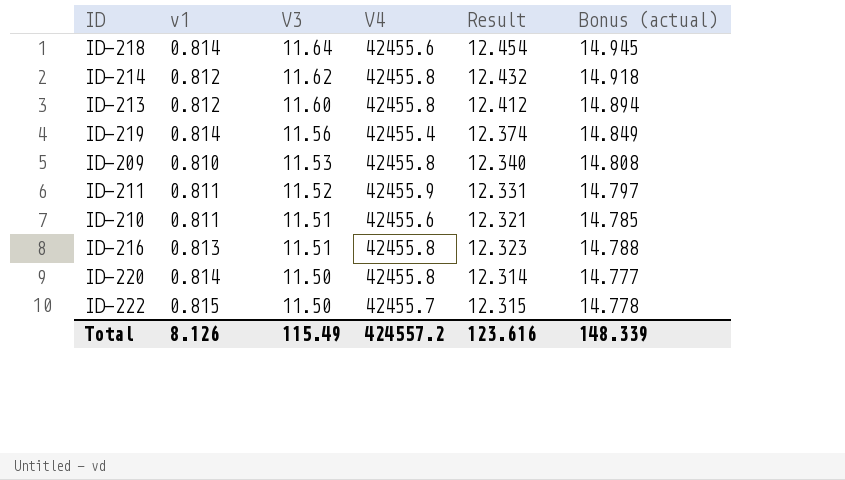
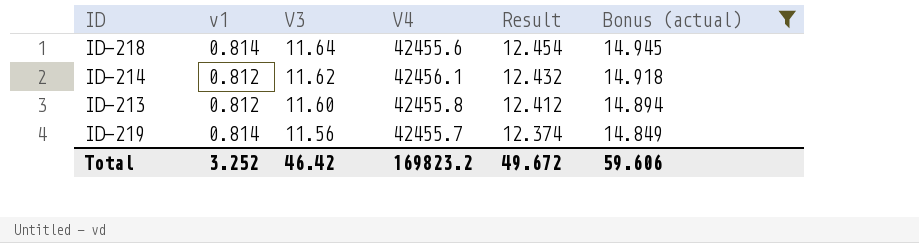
filter: none -> Bonus (actual) >= 14.849
ID-214 | V4: 42455.8 -> 42456.1
ID-219 | V4: 42455.4 -> 42455.7
Total | v1: 8.126 -> 3.252
Total | V3: 115.49 -> 46.42
Total | V4: 424557.2 -> 169823.2
Total | Result: 123.616 -> 49.672
Total | Bonus (actual): 148.339 -> 59.606

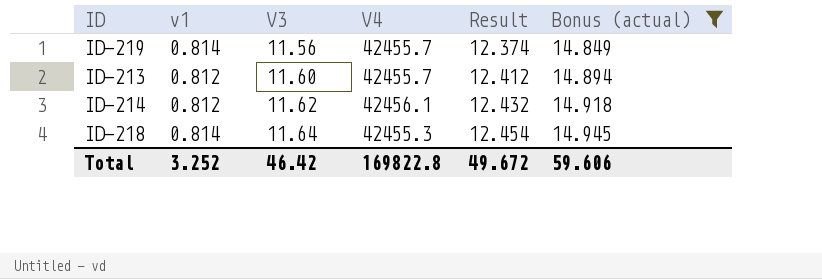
row order: V3 descending -> V3 ascending
ID-213 | V4: 42455.8 -> 42455.7
ID-218 | V4: 42455.6 -> 42455.3
Total | V4: 169823.2 -> 169822.8

